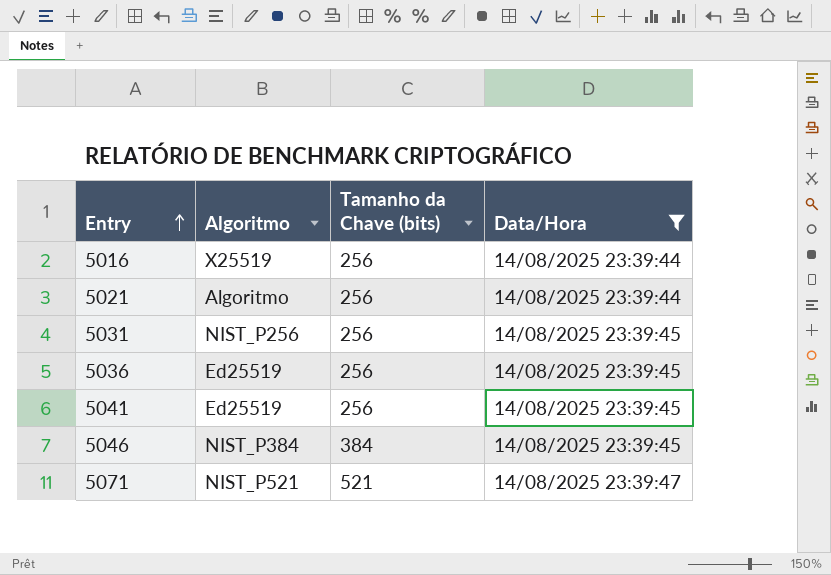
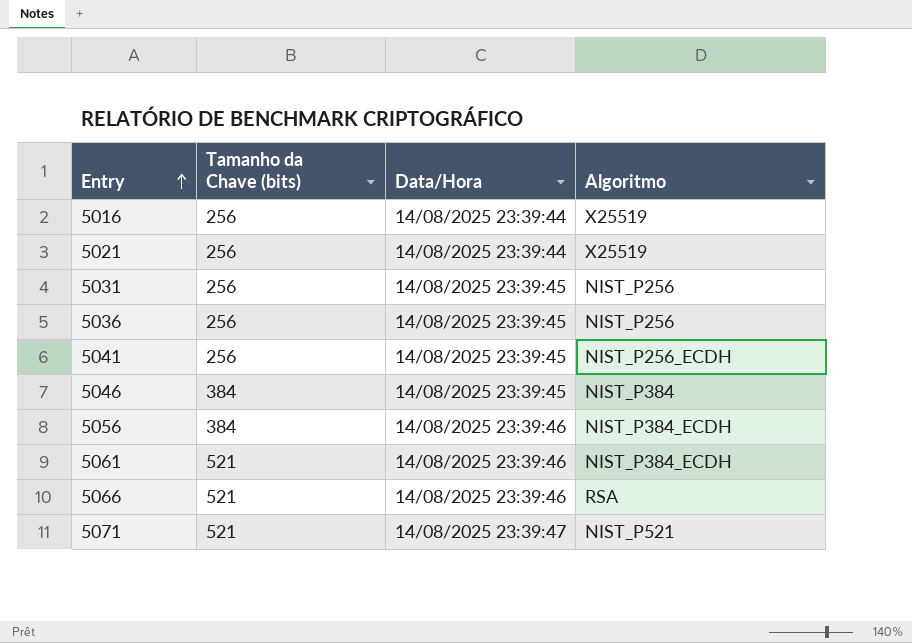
filter: Data/Hora != 14/08/2025 23:39:46 -> none
column Algoritmo | position: 2 -> 4
5021 | Algoritmo: Algoritmo -> X25519
5036 | Algoritmo: Ed25519 -> NIST_P256
5041 | Algoritmo: Ed25519 -> NIST_P256_ECDH

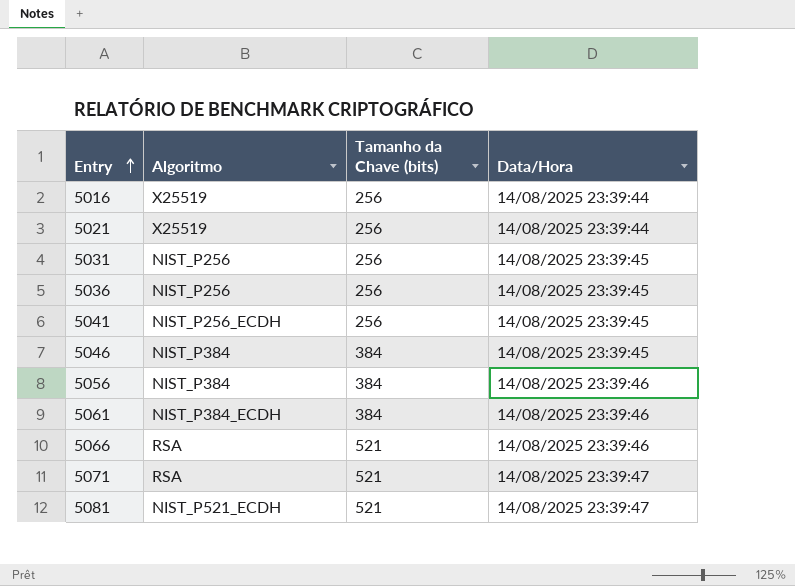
column Algoritmo | position: 4 -> 2
5056 | Algoritmo: NIST_P384_ECDH -> NIST_P384
5061 | Tamanho da Chave (bits): 521 -> 384
5071 | Algoritmo: NIST_P521 -> RSA
row 5081: none -> NIST_P521_ECDH | 521 | 14/08/2025 23:39:47

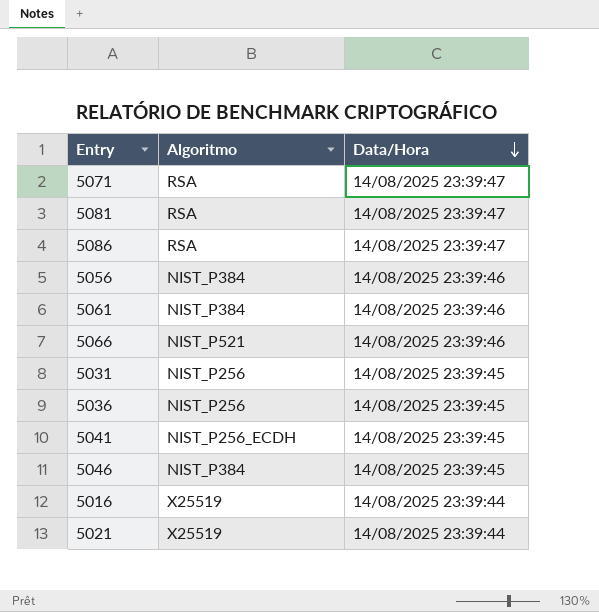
row order: Entry ascending -> Data/Hora descending
column Tamanho da Chave (bits) | position: 3 -> none
5081 | Algoritmo: NIST_P521_ECDH -> RSA
row 5086: none -> RSA | 14/08/2025 23:39:47
5061 | Algoritmo: NIST_P384_ECDH -> NIST_P384
5066 | Algoritmo: RSA -> NIST_P521

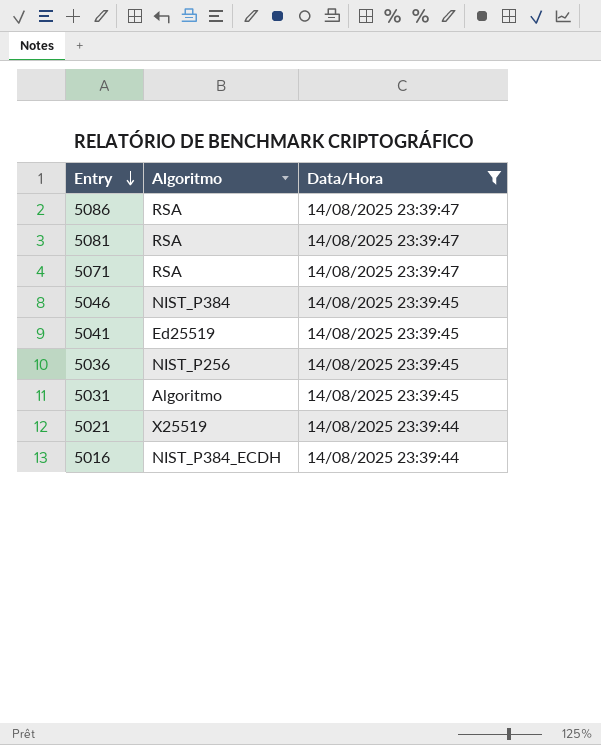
filter: none -> Data/Hora != 14/08/2025 23:39:46
row order: Data/Hora descending -> Entry descending
5041 | Algoritmo: NIST_P256_ECDH -> Ed25519
5031 | Algoritmo: NIST_P256 -> Algoritmo
5016 | Algoritmo: X25519 -> NIST_P384_ECDH

